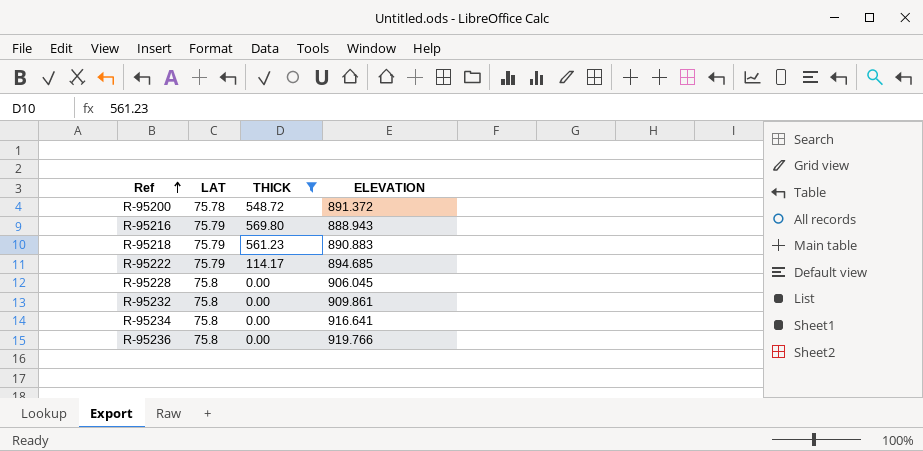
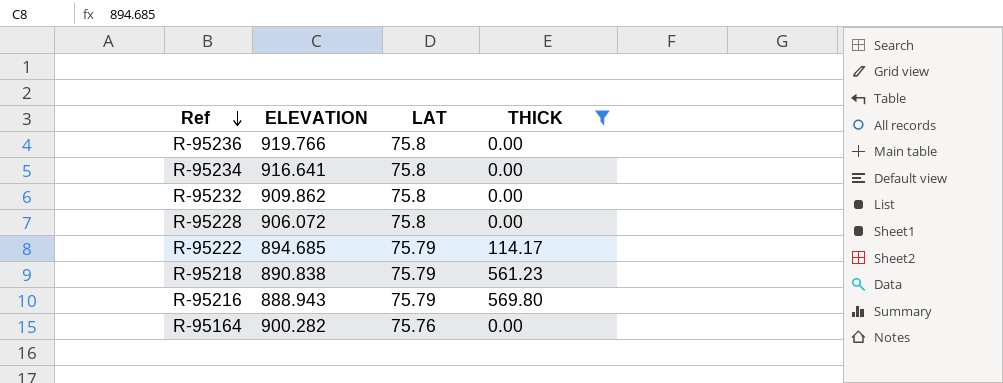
row order: Ref ascending -> Ref descending
column ELEVATION | position: 4 -> 2
row R-95200: 75.78 | 548.72 | 891.372 -> none
R-95232 | ELEVATION: 909.861 -> 909.862
R-95228 | ELEVATION: 906.045 -> 906.072
R-95218 | ELEVATION: 890.883 -> 890.838
row R-95164: none -> 900.282 | 75.76 | 0.00

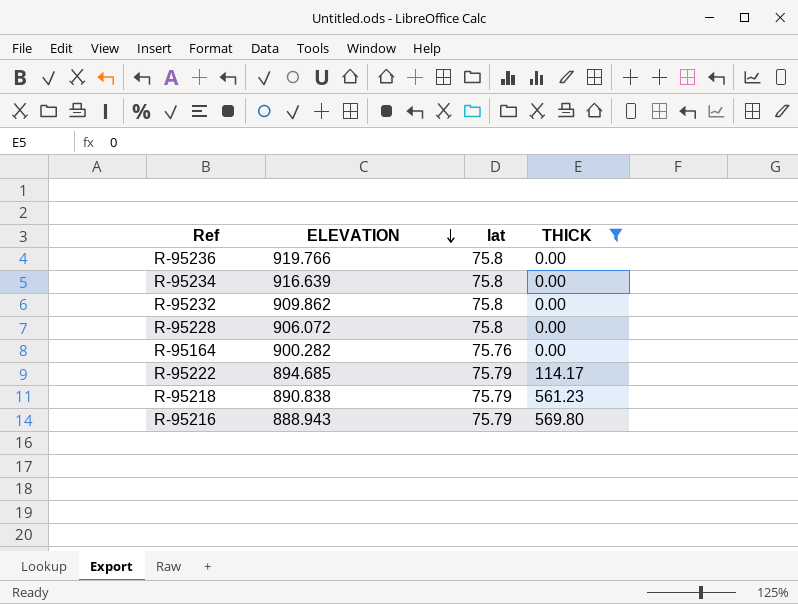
row order: Ref descending -> ELEVATION descending
column name: LAT -> lat
R-95234 | ELEVATION: 916.641 -> 916.639

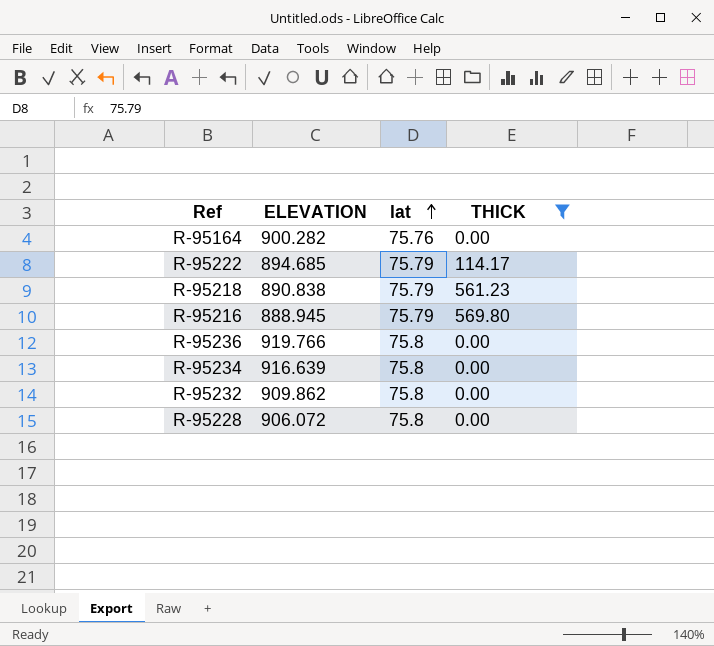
row order: ELEVATION descending -> lat ascending
R-95216 | ELEVATION: 888.943 -> 888.945

